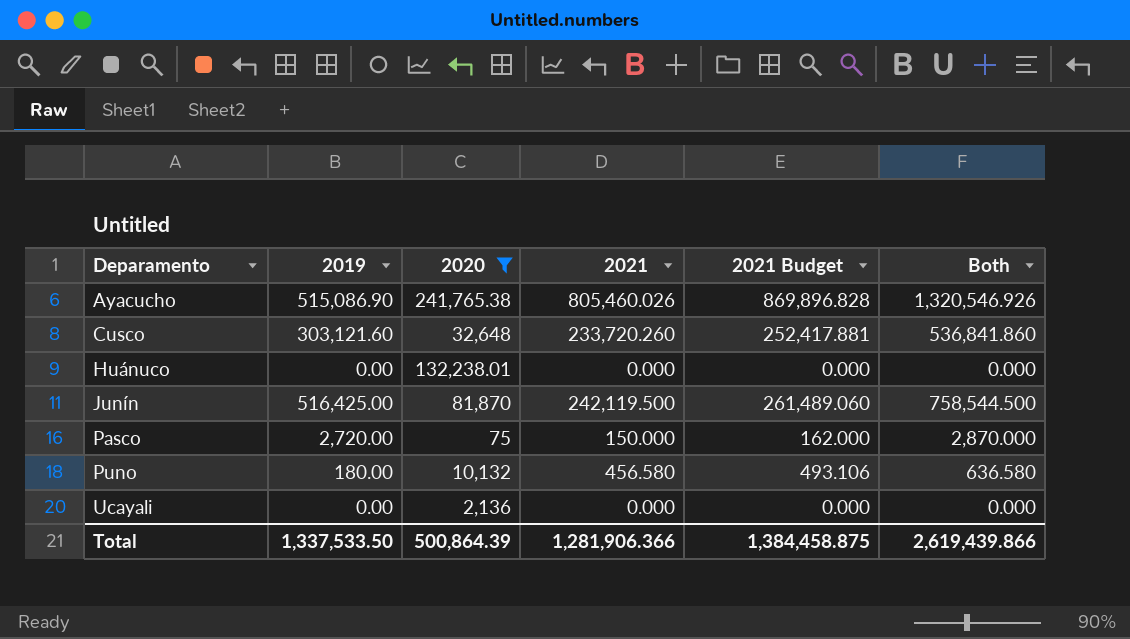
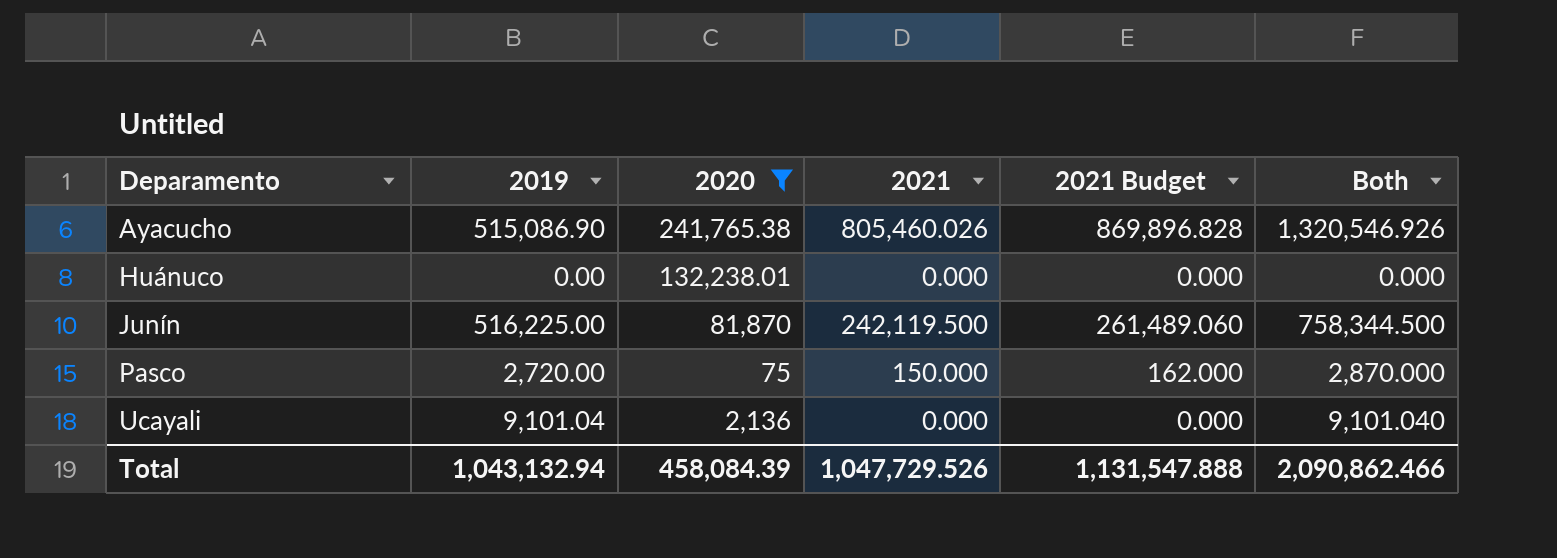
row Cusco: 303,121.60 | 32,648 | 233,720.260 | 252,417.881 | 536,841.860 -> none
row Puno: 180.00 | 10,132 | 456.580 | 493.106 | 636.580 -> none
Junín | 2019: 516,425.00 -> 516,225.00
Junín | Both: 758,544.500 -> 758,344.500
Ucayali | 2019: 0.00 -> 9,101.04
Ucayali | Both: 0.000 -> 9,101.040
Total | 2019: 1,337,533.50 -> 1,043,132.94
Total | 2020: 500,864.39 -> 458,084.39
Total | 2021: 1,281,906.366 -> 1,047,729.526
Total | 2021 Budget: 1,384,458.875 -> 1,131,547.888
Total | Both: 2,619,439.866 -> 2,090,862.466

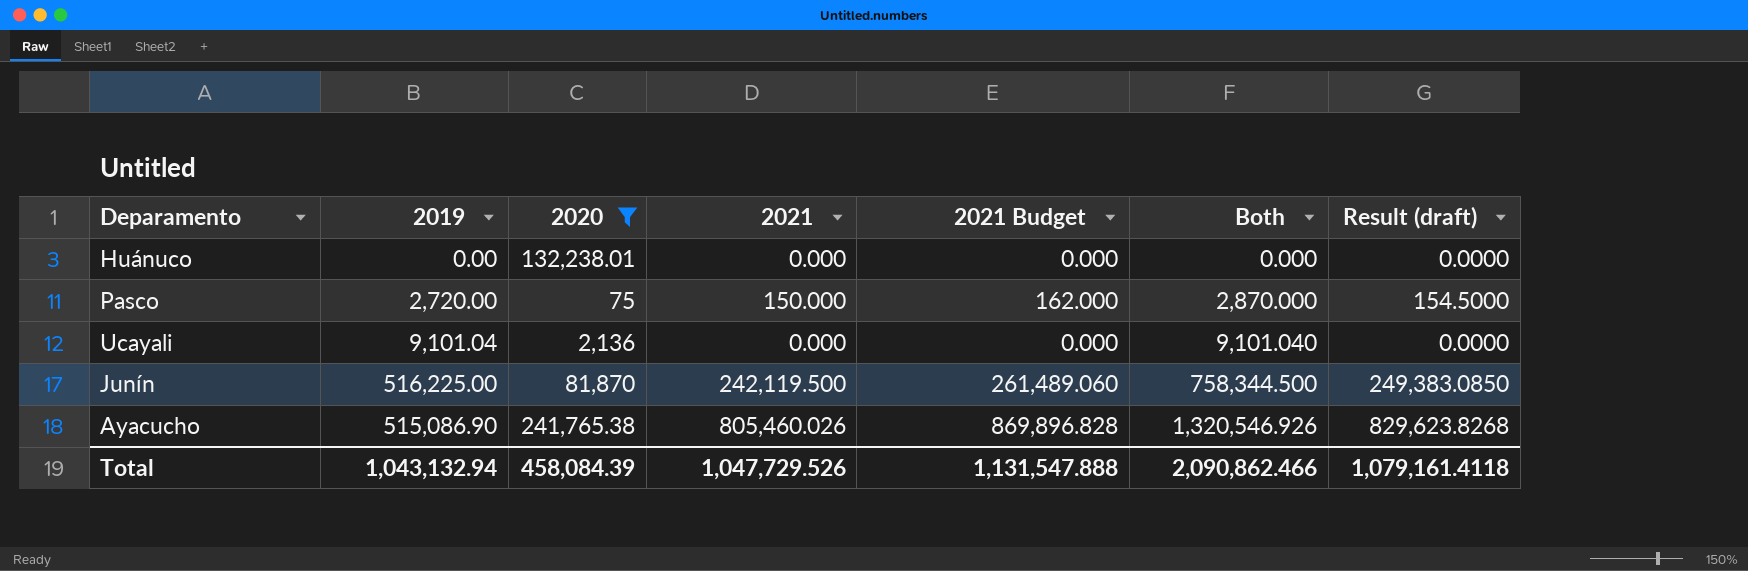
row order: Deparamento ascending -> Both ascending
column Result (draft) | formula: none -> [2021] * 1.03

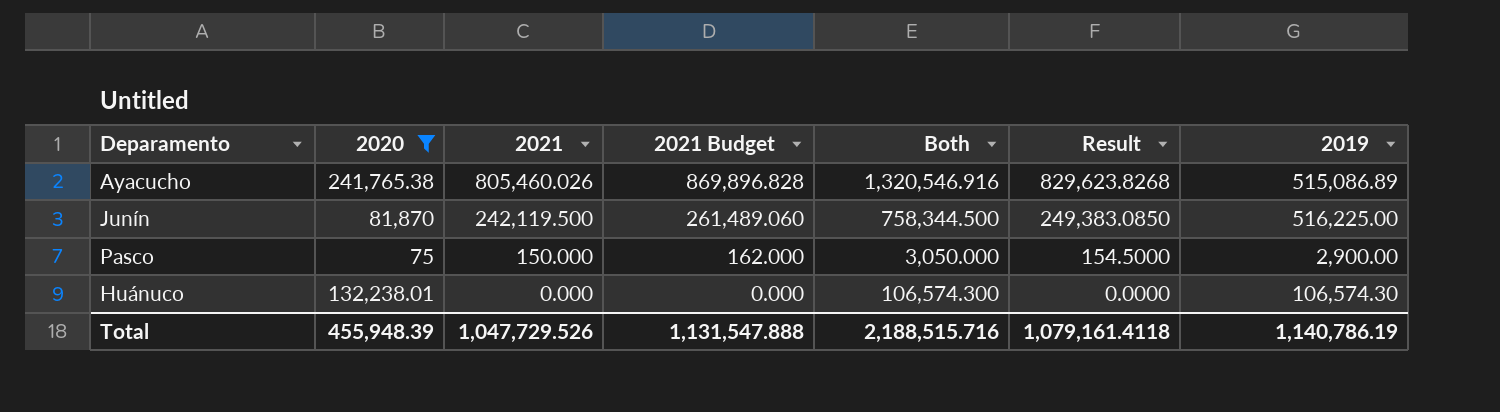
row order: Both ascending -> 2021 descending
column name: Result (draft) -> Result
column 2019 | position: 2 -> 7
row Ucayali: 9,101.04 | 2,136 | 0.000 | 0.000 | 9,101.040 | 0.0000 -> none
Ayacucho | Both: 1,320,546.926 -> 1,320,546.916
Ayacucho | 2019: 515,086.90 -> 515,086.89
Pasco | Both: 2,870.000 -> 3,050.000
Pasco | 2019: 2,720.00 -> 2,900.00
Huánuco | Both: 0.000 -> 106,574.300
Huánuco | 2019: 0.00 -> 106,574.30
Total | 2020: 458,084.39 -> 455,948.39
Total | Both: 2,090,862.466 -> 2,188,515.716
Total | 2019: 1,043,132.94 -> 1,140,786.19

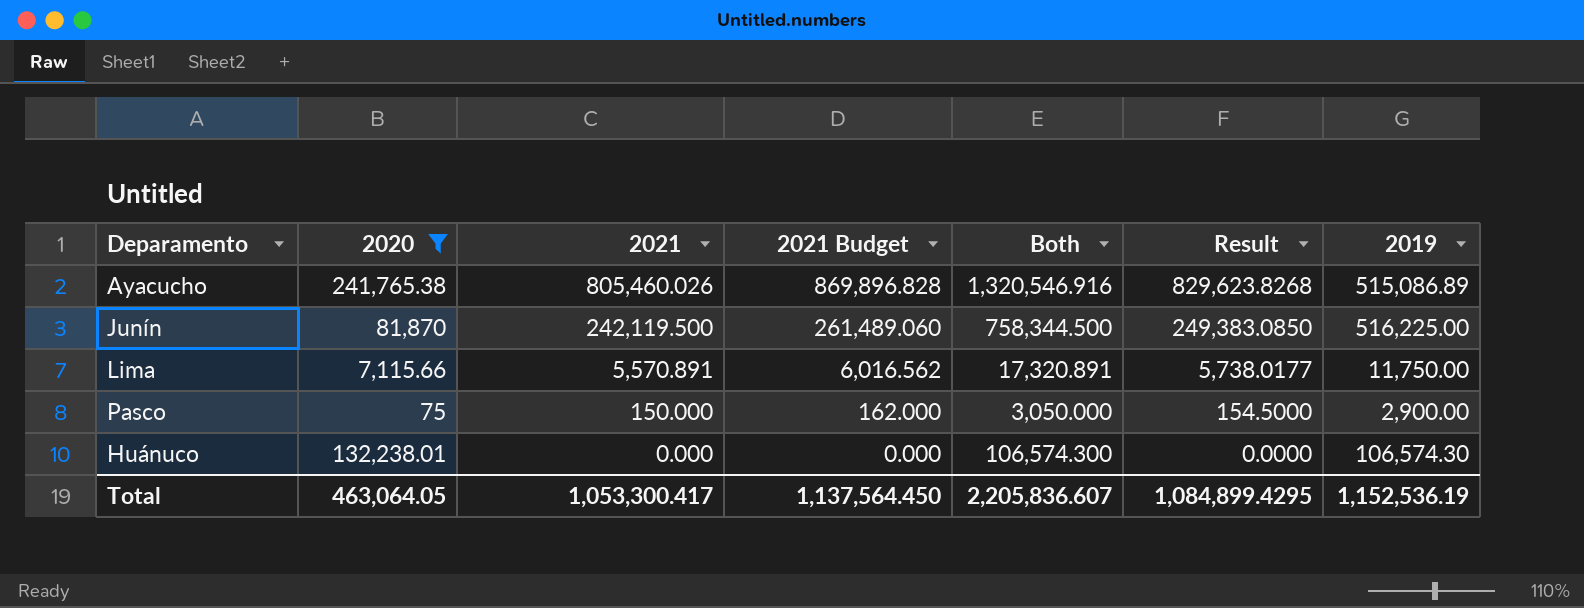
row Lima: none -> 7,115.66 | 5,570.891 | 6,016.562 | 17,320.891 | 5,738.0177 | 11,750.00
Total | 2020: 455,948.39 -> 463,064.05
Total | 2021: 1,047,729.526 -> 1,053,300.417
Total | 2021 Budget: 1,131,547.888 -> 1,137,564.450
Total | Both: 2,188,515.716 -> 2,205,836.607
Total | Result: 1,079,161.4118 -> 1,084,899.4295
Total | 2019: 1,140,786.19 -> 1,152,536.19

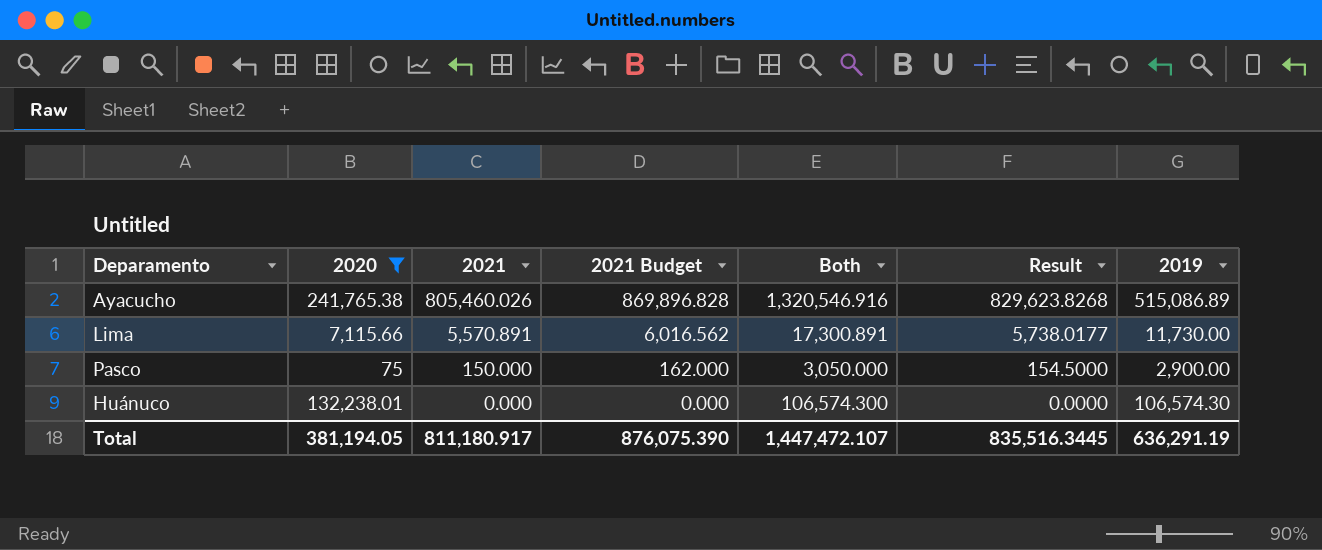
row Junín: 81,870 | 242,119.500 | 261,489.060 | 758,344.500 | 249,383.0850 | 516,225.00 -> none
Lima | Both: 17,320.891 -> 17,300.891
Lima | 2019: 11,750.00 -> 11,730.00
Total | 2020: 463,064.05 -> 381,194.05
Total | 2021: 1,053,300.417 -> 811,180.917
Total | 2021 Budget: 1,137,564.450 -> 876,075.390
Total | Both: 2,205,836.607 -> 1,447,472.107
Total | Result: 1,084,899.4295 -> 835,516.3445
Total | 2019: 1,152,536.19 -> 636,291.19

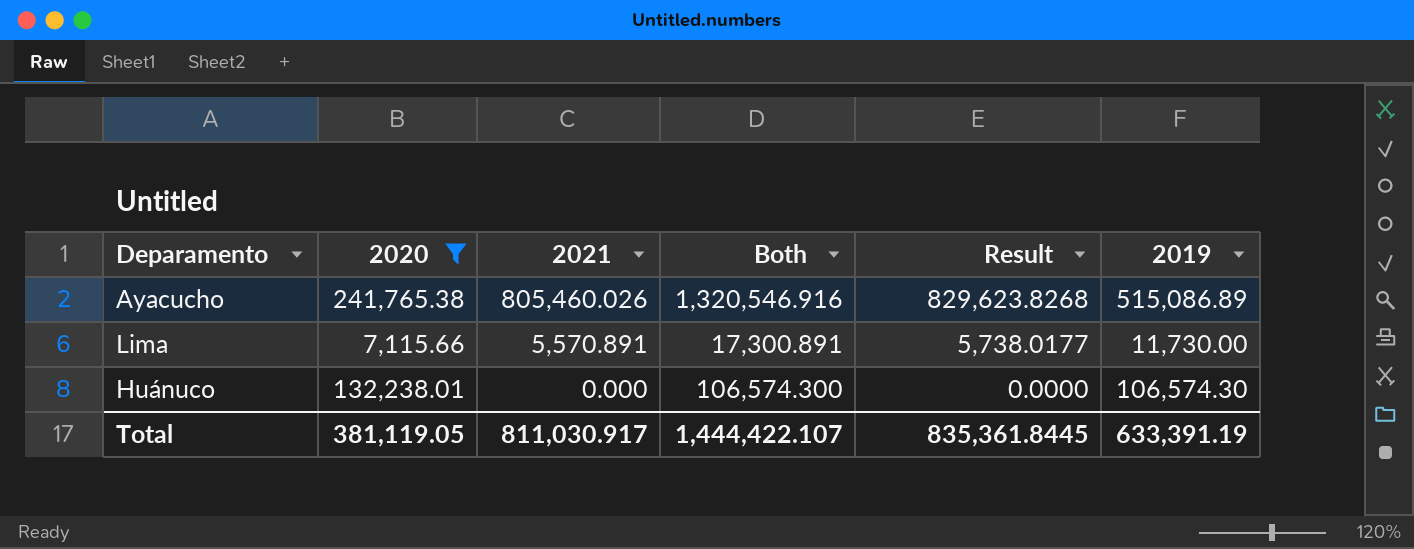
column 2021 Budget | formula: [2021] * 1.08 -> none
row Pasco: 75 | 150.000 | 162.000 | 3,050.000 | 154.5000 | 2,900.00 -> none
Total | 2020: 381,194.05 -> 381,119.05
Total | 2021: 811,180.917 -> 811,030.917
Total | Both: 1,447,472.107 -> 1,444,422.107
Total | Result: 835,516.3445 -> 835,361.8445
Total | 2019: 636,291.19 -> 633,391.19

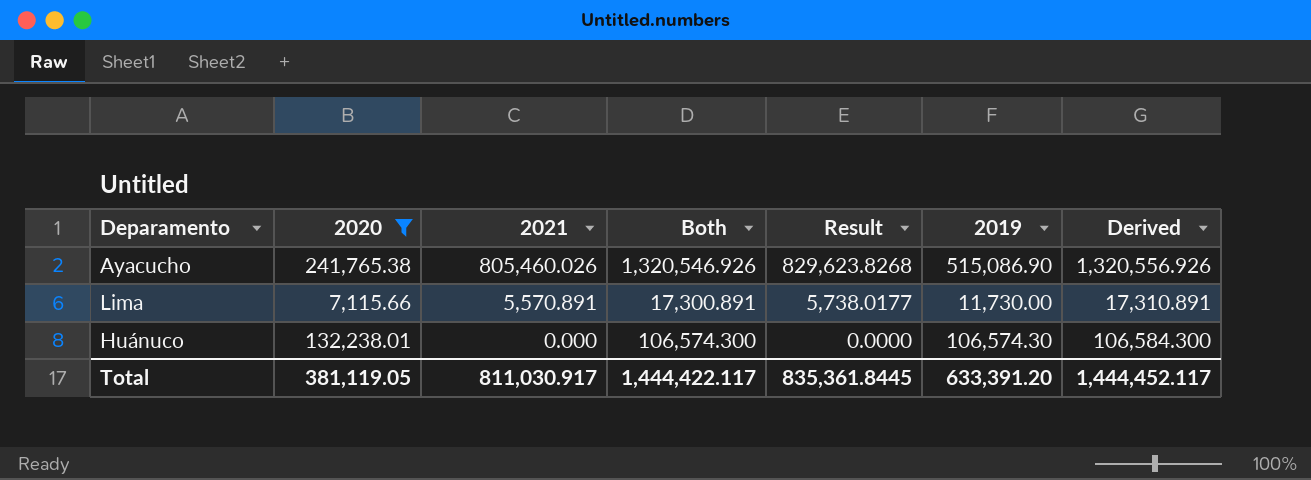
column Derived | formula: none -> [Both] + 10
Ayacucho | Both: 1,320,546.916 -> 1,320,546.926
Ayacucho | 2019: 515,086.89 -> 515,086.90
Total | Both: 1,444,422.107 -> 1,444,422.117
Total | 2019: 633,391.19 -> 633,391.20

